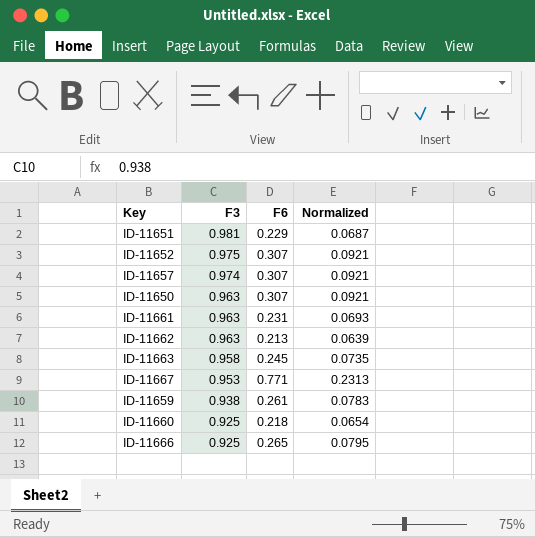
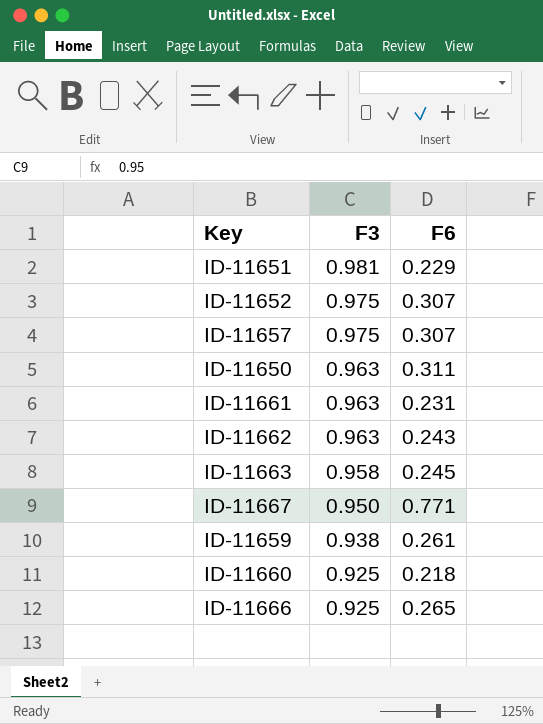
column Normalized | formula: [F6] * 0.3 -> none
ID-11657 | F3: 0.974 -> 0.975
ID-11650 | F6: 0.307 -> 0.311
ID-11662 | F6: 0.213 -> 0.243
ID-11667 | F3: 0.953 -> 0.950

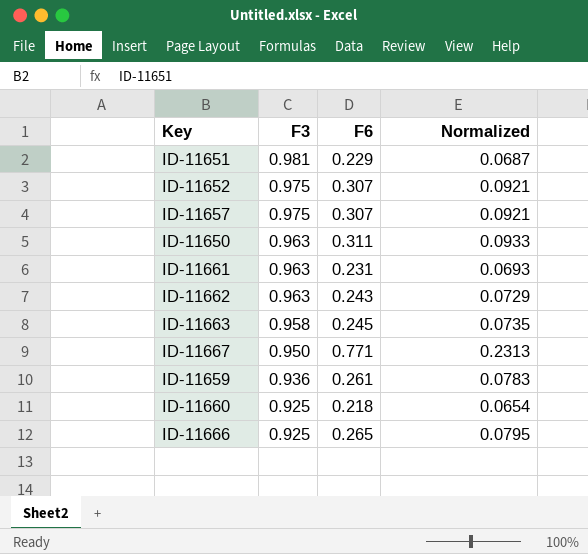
column Normalized | formula: none -> [F6] * 0.3
ID-11659 | F3: 0.938 -> 0.936

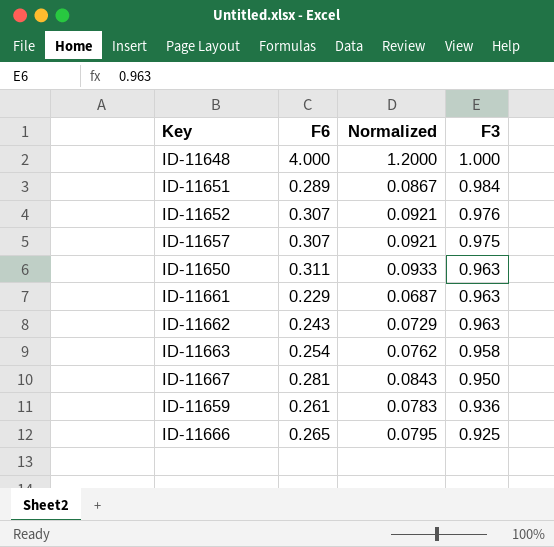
column F3 | position: 2 -> 4
row ID-11660: 0.925 | 0.218 | 0.0654 -> none
row ID-11648: none -> 4.000 | 1.2000 | 1.000
ID-11651 | F6: 0.229 -> 0.289
ID-11651 | Normalized: 0.0687 -> 0.0867
ID-11651 | F3: 0.981 -> 0.984
ID-11652 | F3: 0.975 -> 0.976
ID-11661 | F6: 0.231 -> 0.229
ID-11661 | Normalized: 0.0693 -> 0.0687
ID-11663 | F6: 0.245 -> 0.254
ID-11663 | Normalized: 0.0735 -> 0.0762
ID-11667 | F6: 0.771 -> 0.281
ID-11667 | Normalized: 0.2313 -> 0.0843

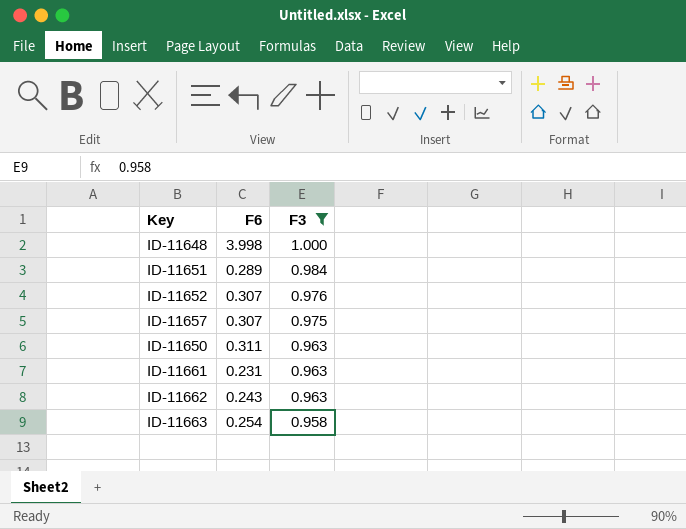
filter: none -> F3 >= 0.958
column Normalized | formula: [F6] * 0.3 -> none
ID-11648 | F6: 4.000 -> 3.998
ID-11661 | F6: 0.229 -> 0.231

